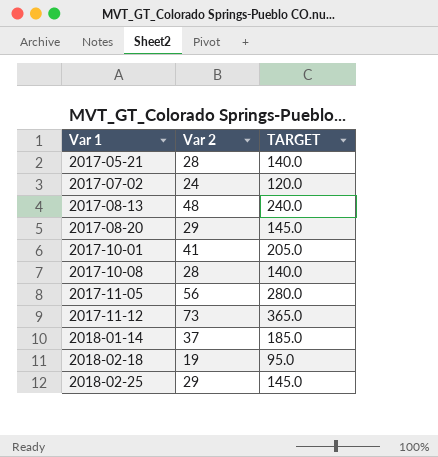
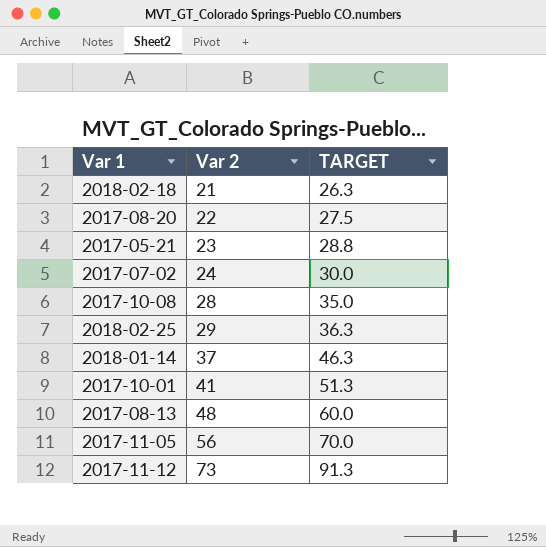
row order: Var 1 ascending -> Var 2 ascending
column TARGET | formula: [Var 2] * 5 -> [Var 2] * 1.25
2018-02-18 | Var 2: 19 -> 21
2017-08-20 | Var 2: 29 -> 22
2017-05-21 | Var 2: 28 -> 23

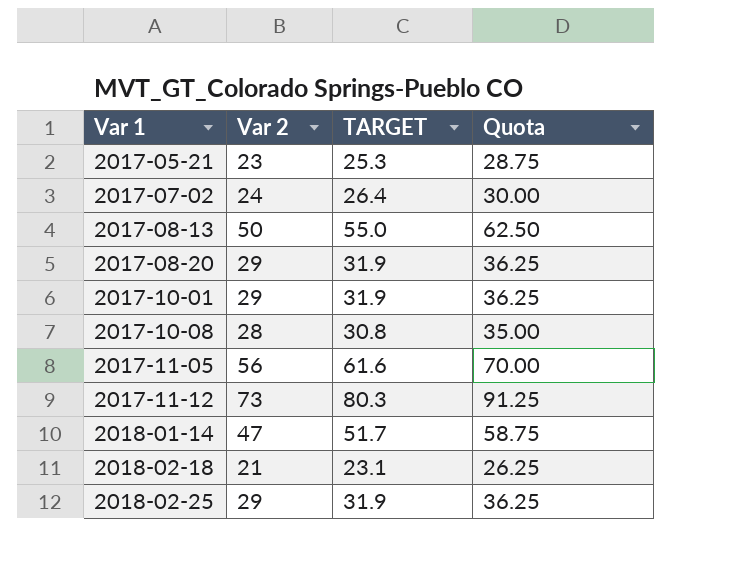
row order: Var 2 ascending -> Var 1 ascending
column TARGET | formula: [Var 2] * 1.25 -> [Var 2] * 1.1
column Quota | formula: none -> [Var 2] * 1.25
2017-08-13 | Var 2: 48 -> 50
2017-08-20 | Var 2: 22 -> 29
2017-10-01 | Var 2: 41 -> 29
2018-01-14 | Var 2: 37 -> 47

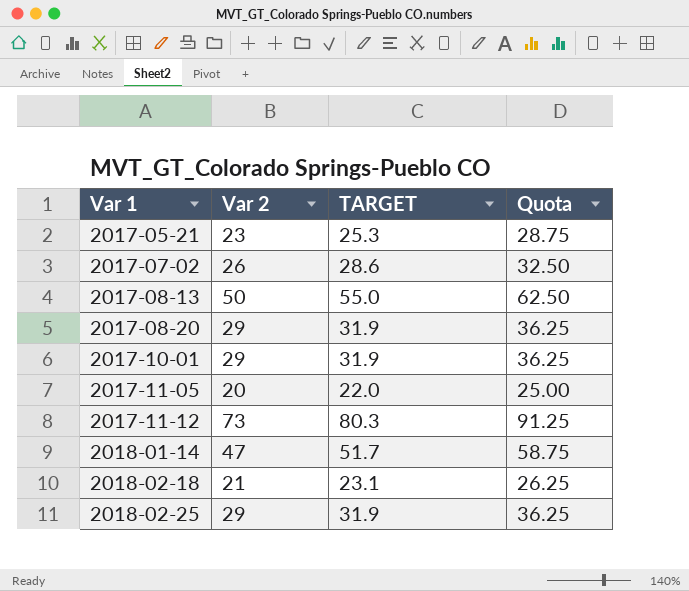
row 2017-10-08: 28 | 30.8 | 35.00 -> none
2017-07-02 | Var 2: 24 -> 26
2017-07-02 | TARGET: 26.4 -> 28.6
2017-07-02 | Quota: 30.00 -> 32.50
2017-11-05 | Var 2: 56 -> 20
2017-11-05 | TARGET: 61.6 -> 22.0
2017-11-05 | Quota: 70.00 -> 25.00

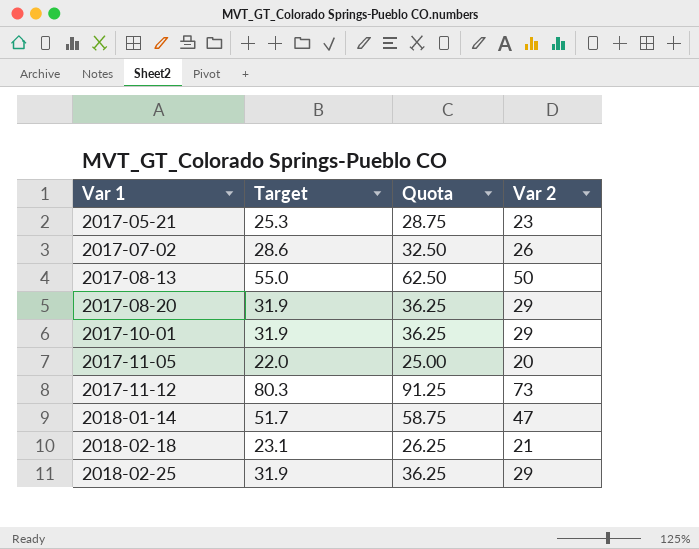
column name: TARGET -> Target
column Var 2 | position: 2 -> 4

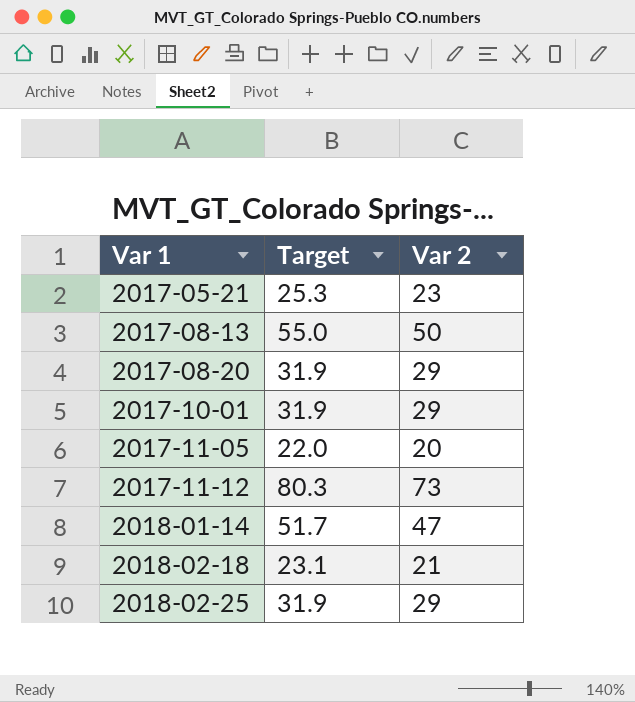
column Quota | formula: [Var 2] * 1.25 -> none
row 2017-07-02: 28.6 | 32.50 | 26 -> none

